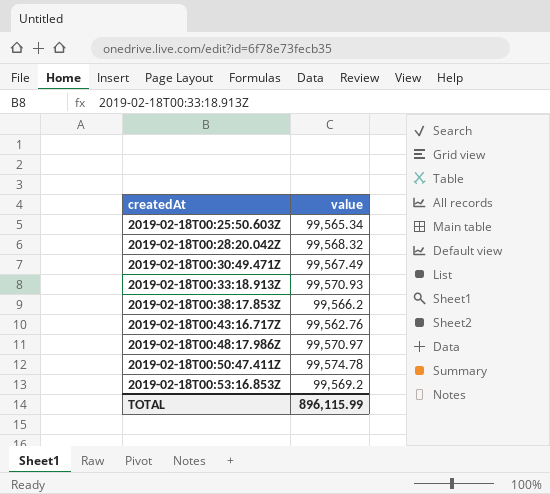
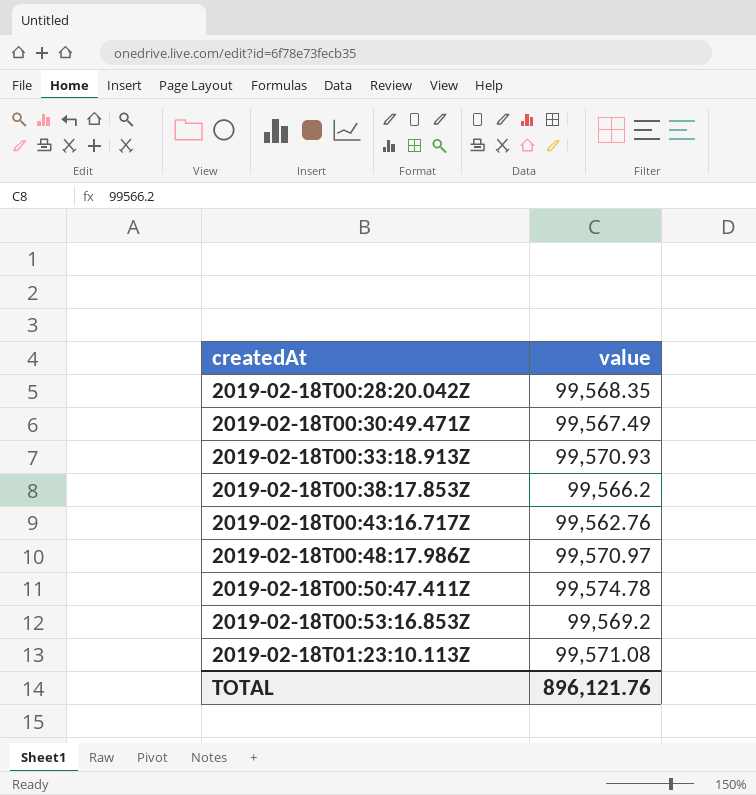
row 2019-02-18T00:25:50.603Z: 99,565.34 -> none
2019-02-18T00:28:20.042Z | value: 99,568.32 -> 99,568.35
row 2019-02-18T01:23:10.113Z: none -> 99,571.08
TOTAL | value: 896,115.99 -> 896,121.76

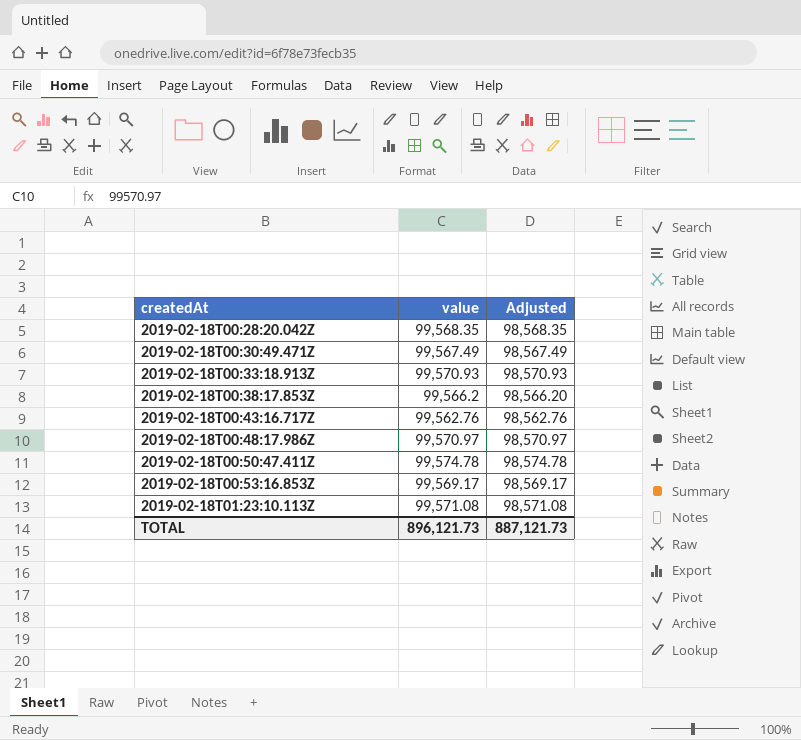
column Adjusted | formula: none -> [value] - 1000
2019-02-18T00:53:16.853Z | value: 99,569.2 -> 99,569.17
TOTAL | value: 896,121.76 -> 896,121.73

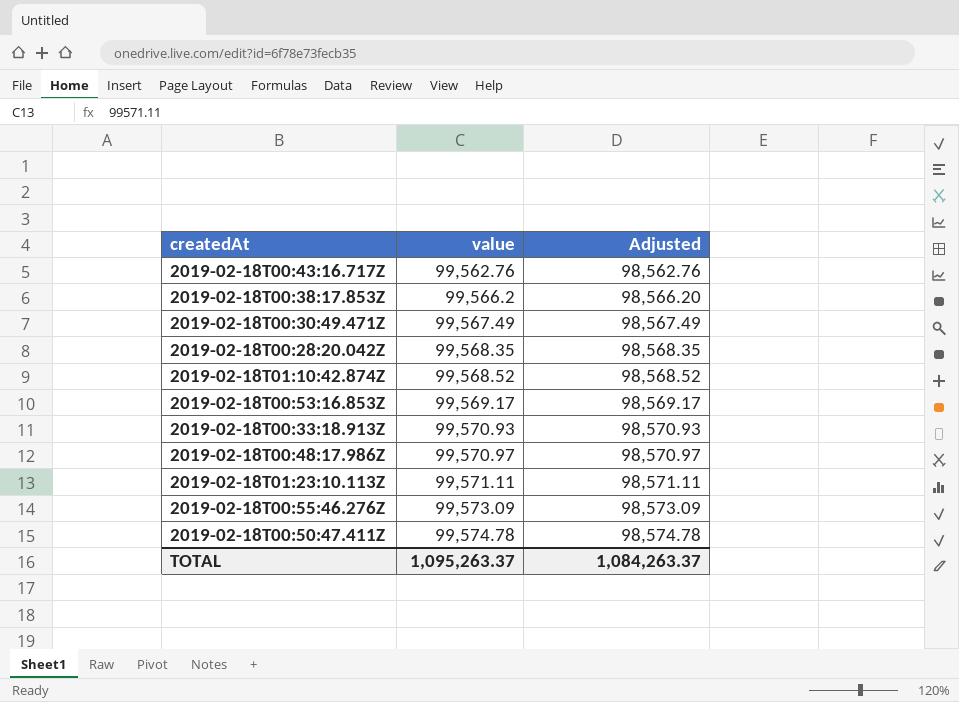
row order: createdAt ascending -> value ascending
row 2019-02-18T01:10:42.874Z: none -> 99,568.52 | 98,568.52
2019-02-18T01:23:10.113Z | value: 99,571.08 -> 99,571.11
2019-02-18T01:23:10.113Z | Adjusted: 98,571.08 -> 98,571.11
row 2019-02-18T00:55:46.276Z: none -> 99,573.09 | 98,573.09
TOTAL | value: 896,121.73 -> 1,095,263.37
TOTAL | Adjusted: 887,121.73 -> 1,084,263.37

